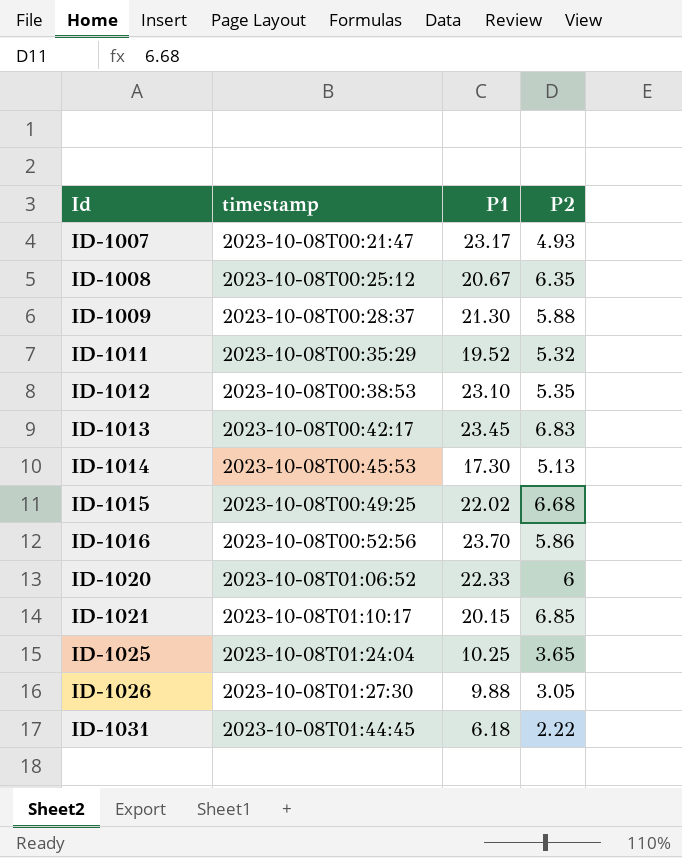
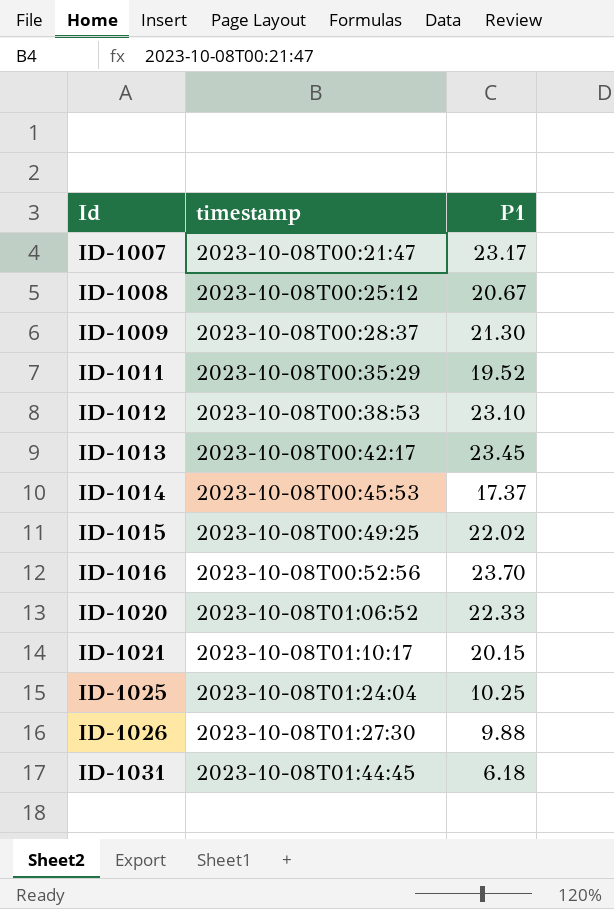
column P2 | position: 4 -> none
ID-1014 | P1: 17.30 -> 17.37

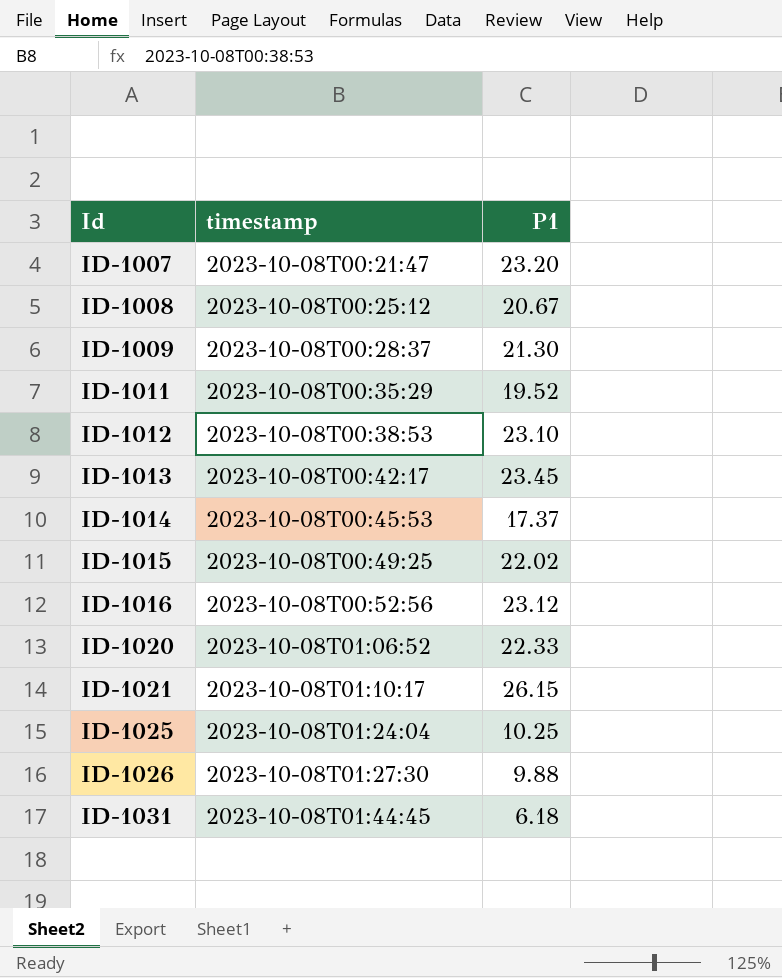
ID-1007 | P1: 23.17 -> 23.20
ID-1016 | P1: 23.70 -> 23.12
ID-1021 | P1: 20.15 -> 26.15

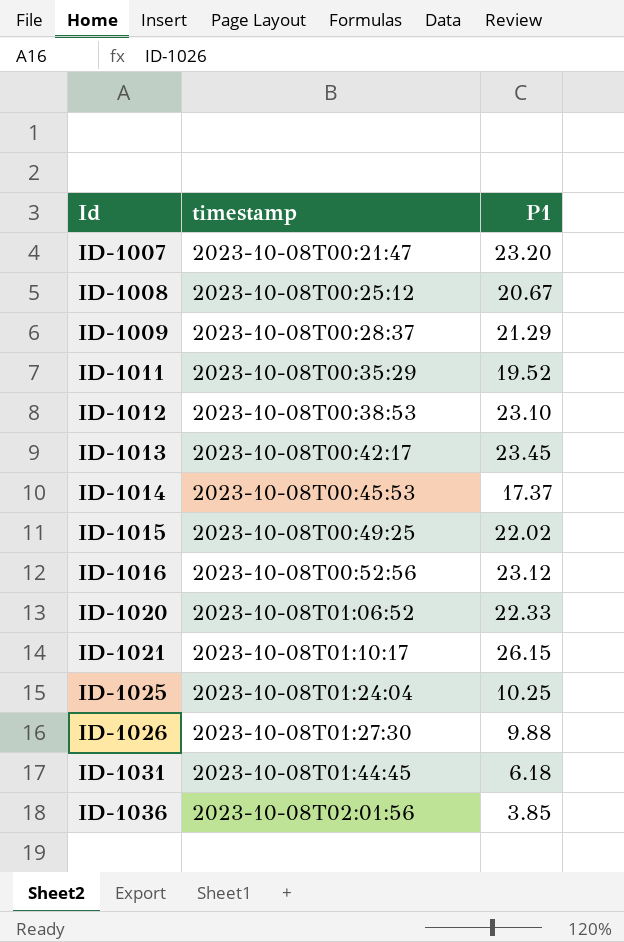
ID-1009 | P1: 21.30 -> 21.29
row ID-1036: none -> 2023-10-08T02:01:56 | 3.85

